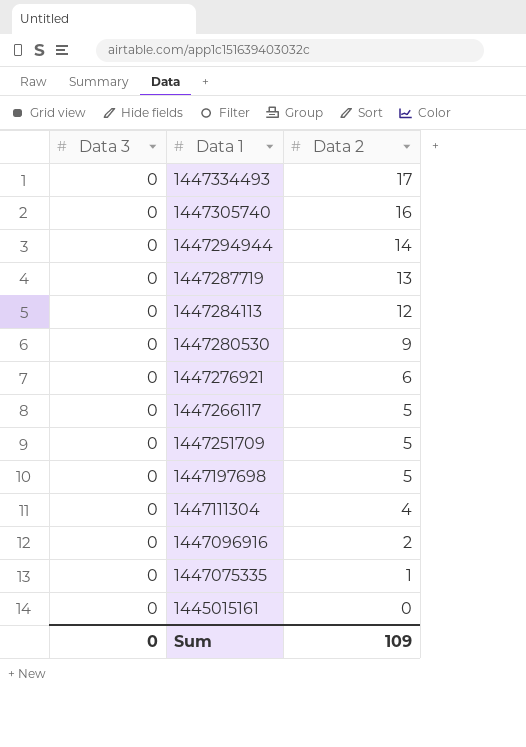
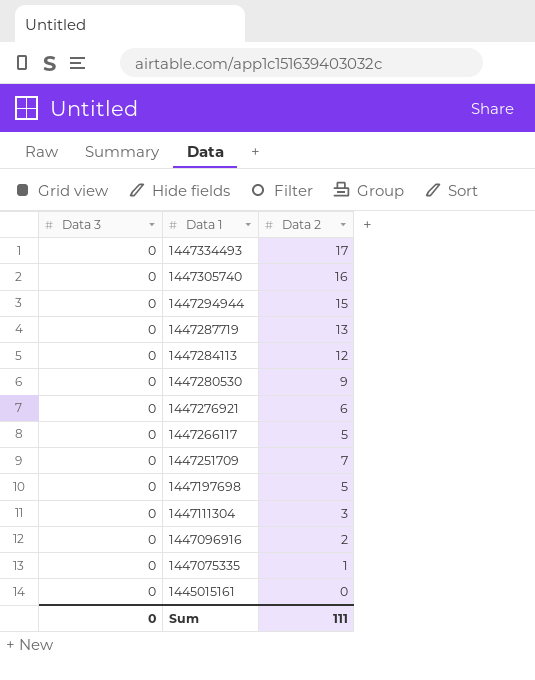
1447294944 | Data 2: 14 -> 15
1447251709 | Data 2: 5 -> 7
1447111304 | Data 2: 4 -> 3
Sum | Data 2: 109 -> 111

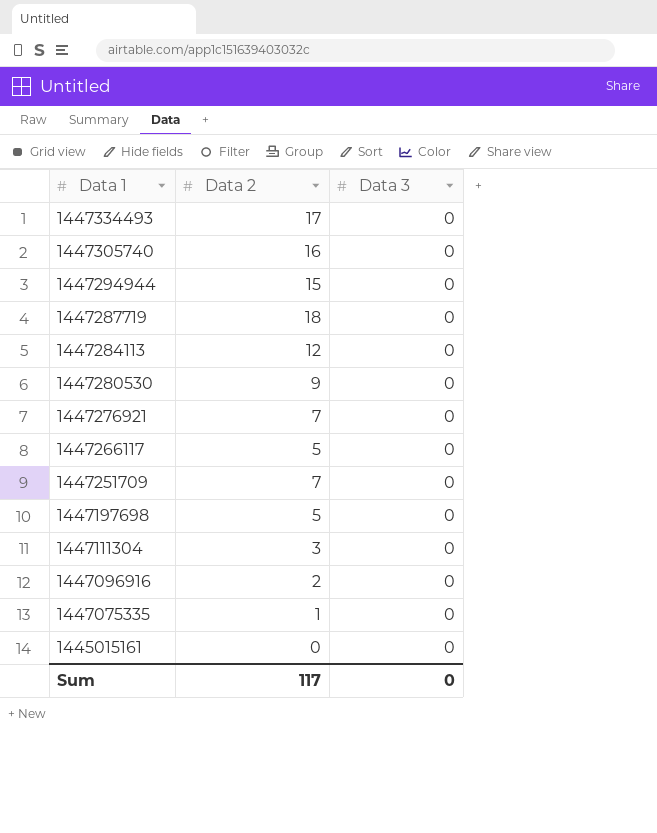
column Data 3 | position: 1 -> 3
1447287719 | Data 2: 13 -> 18
1447276921 | Data 2: 6 -> 7
Sum | Data 2: 111 -> 117

